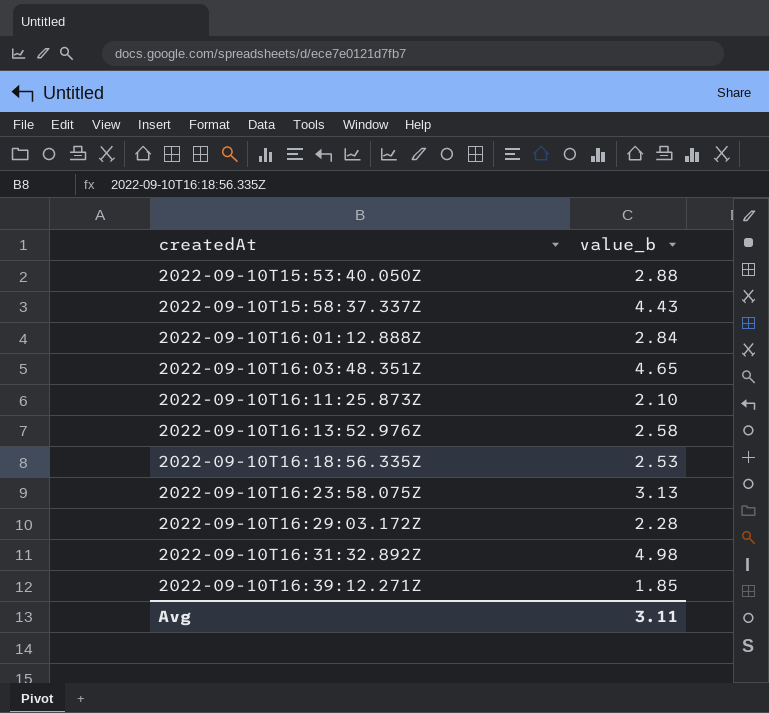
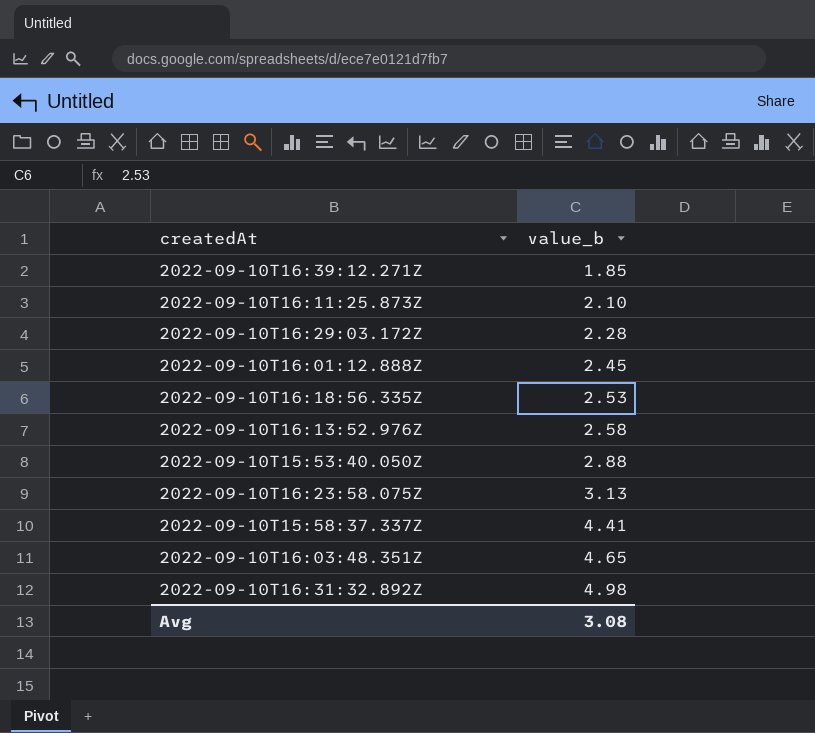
row order: createdAt ascending -> value_b ascending
2022-09-10T16:01:12.888Z | value_b: 2.84 -> 2.45
2022-09-10T15:58:37.337Z | value_b: 4.43 -> 4.41
Avg | value_b: 3.11 -> 3.08

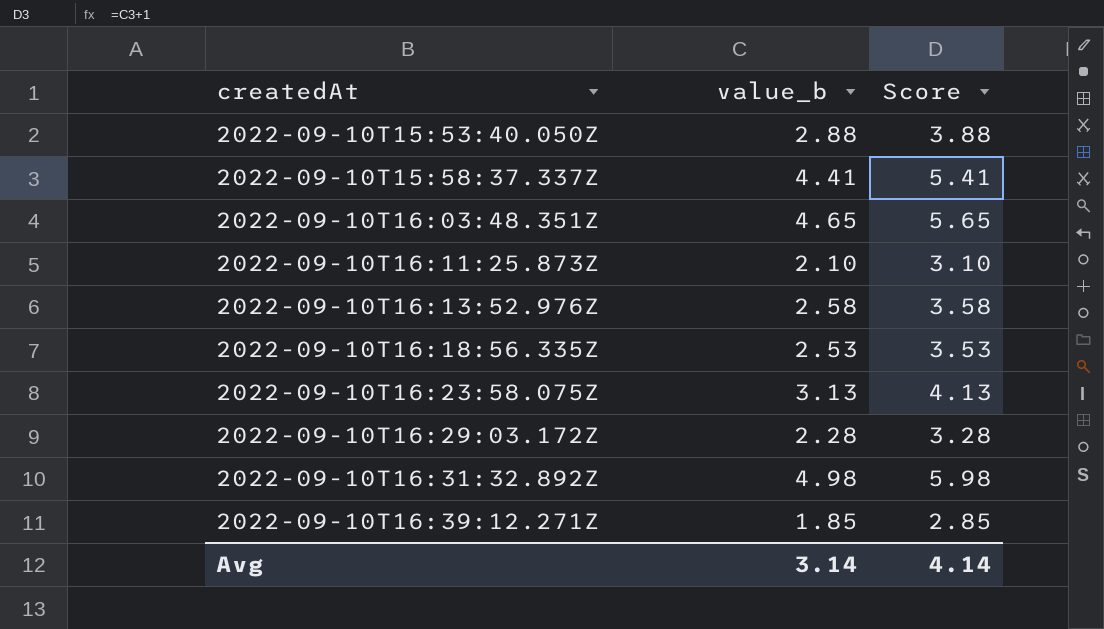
row order: value_b ascending -> createdAt ascending
column Score | formula: none -> [value_b] + 1
row 2022-09-10T16:01:12.888Z: 2.45 -> none
Avg | value_b: 3.08 -> 3.14

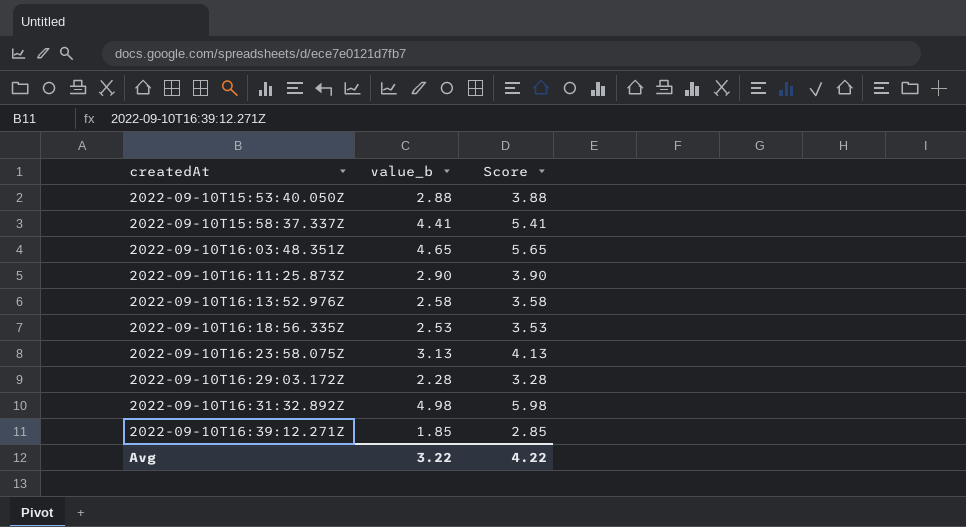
2022-09-10T16:11:25.873Z | value_b: 2.10 -> 2.90
2022-09-10T16:11:25.873Z | Score: 3.10 -> 3.90
Avg | value_b: 3.14 -> 3.22
Avg | Score: 4.14 -> 4.22

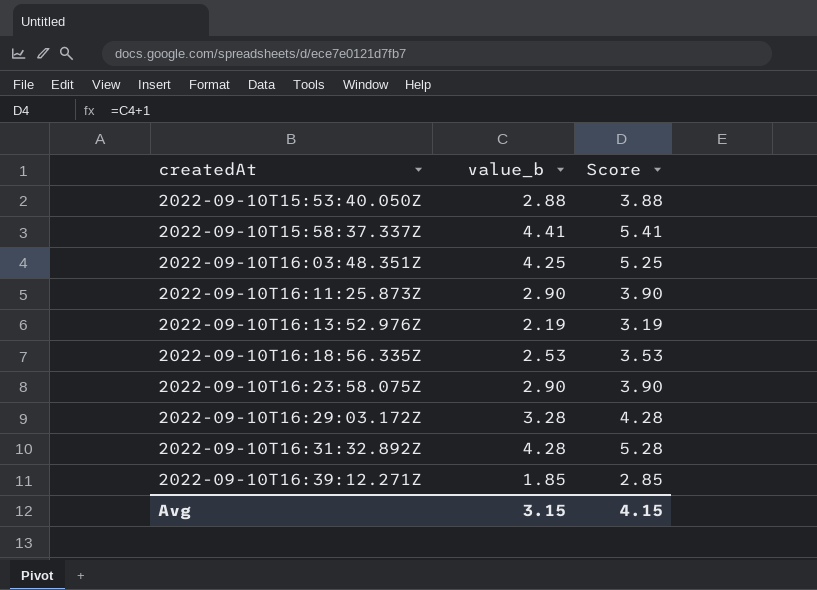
2022-09-10T16:03:48.351Z | value_b: 4.65 -> 4.25
2022-09-10T16:03:48.351Z | Score: 5.65 -> 5.25
2022-09-10T16:13:52.976Z | value_b: 2.58 -> 2.19
2022-09-10T16:13:52.976Z | Score: 3.58 -> 3.19
2022-09-10T16:23:58.075Z | value_b: 3.13 -> 2.90
2022-09-10T16:23:58.075Z | Score: 4.13 -> 3.90
2022-09-10T16:29:03.172Z | value_b: 2.28 -> 3.28
2022-09-10T16:29:03.172Z | Score: 3.28 -> 4.28
2022-09-10T16:31:32.892Z | value_b: 4.98 -> 4.28
2022-09-10T16:31:32.892Z | Score: 5.98 -> 5.28
Avg | value_b: 3.22 -> 3.15
Avg | Score: 4.22 -> 4.15

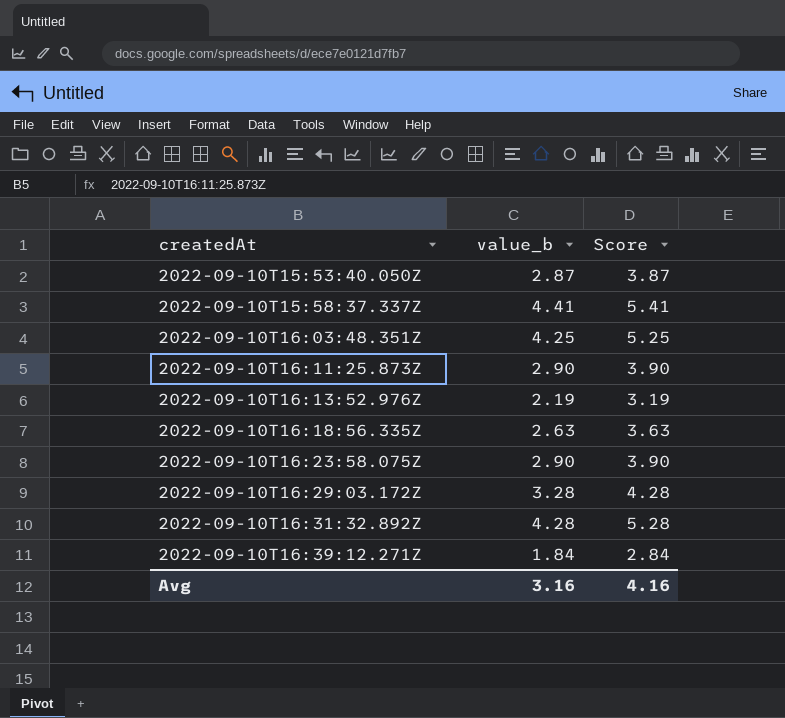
2022-09-10T15:53:40.050Z | value_b: 2.88 -> 2.87
2022-09-10T15:53:40.050Z | Score: 3.88 -> 3.87
2022-09-10T16:18:56.335Z | value_b: 2.53 -> 2.63
2022-09-10T16:18:56.335Z | Score: 3.53 -> 3.63
2022-09-10T16:39:12.271Z | value_b: 1.85 -> 1.84
2022-09-10T16:39:12.271Z | Score: 2.85 -> 2.84
Avg | value_b: 3.15 -> 3.16
Avg | Score: 4.15 -> 4.16

